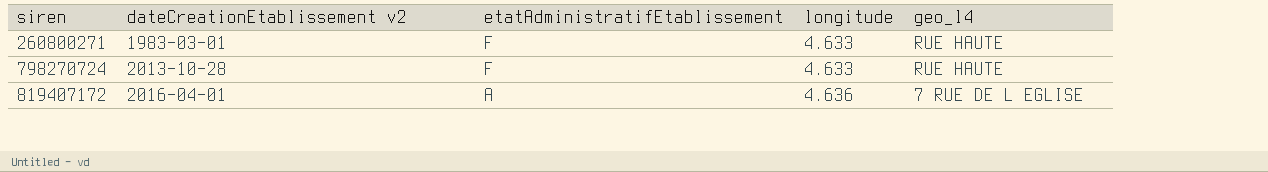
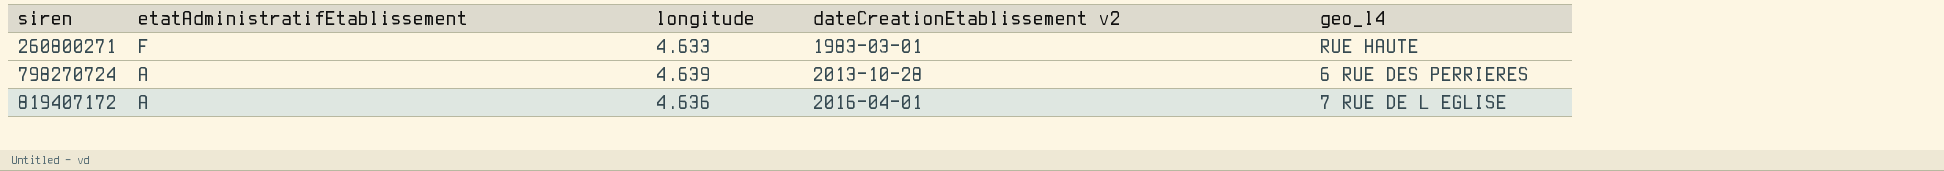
column dateCreationEtablissement v2 | position: 2 -> 4
798270724 | etatAdministratifEtablissement: F -> A
798270724 | longitude: 4.633 -> 4.639
798270724 | geo_l4: RUE HAUTE -> 6 RUE DES PERRIERES

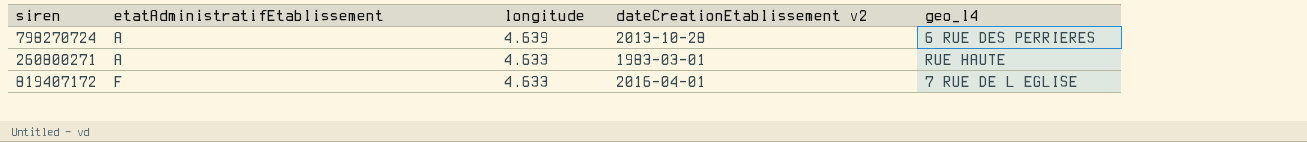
row order: siren ascending -> etatAdministratifEtablissement ascending
260800271 | etatAdministratifEtablissement: F -> A
819407172 | etatAdministratifEtablissement: A -> F
819407172 | longitude: 4.636 -> 4.633

